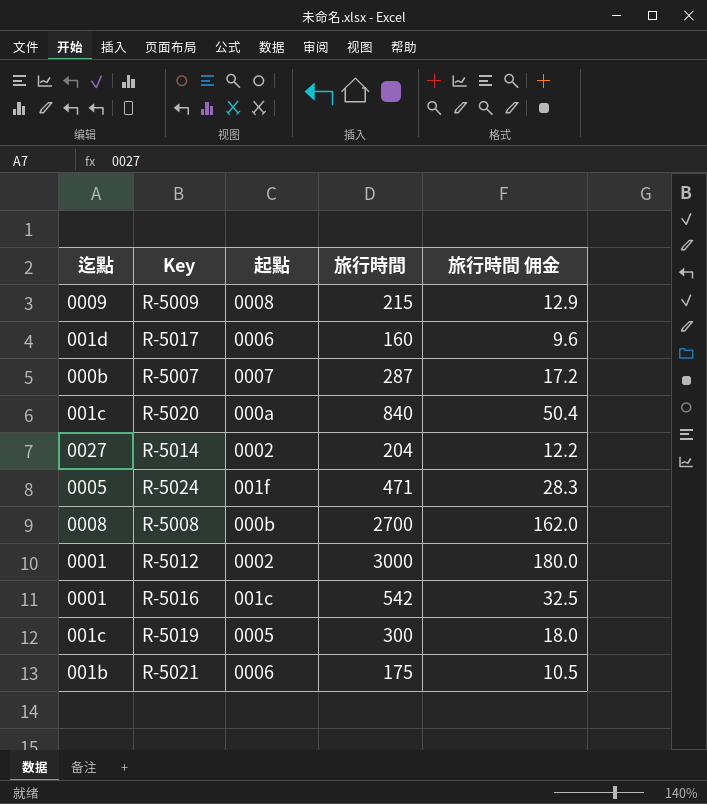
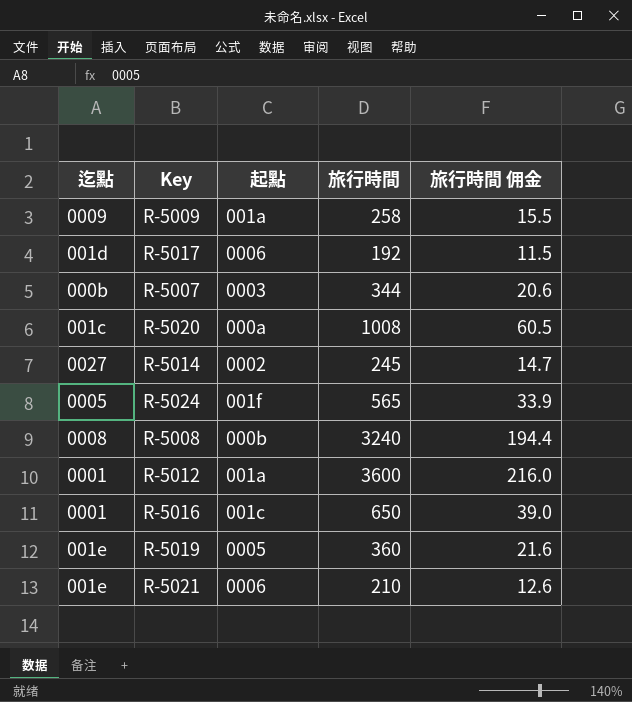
R-5009 | 起點: 0008 -> 001a
R-5009 | 旅行時間: 215 -> 258
R-5009 | 旅行時間 佣金: 12.9 -> 15.5
R-5017 | 旅行時間: 160 -> 192
R-5017 | 旅行時間 佣金: 9.6 -> 11.5
R-5007 | 起點: 0007 -> 0003
R-5007 | 旅行時間: 287 -> 344
R-5007 | 旅行時間 佣金: 17.2 -> 20.6
R-5020 | 旅行時間: 840 -> 1008
R-5020 | 旅行時間 佣金: 50.4 -> 60.5
R-5014 | 旅行時間: 204 -> 245
R-5014 | 旅行時間 佣金: 12.2 -> 14.7
R-5024 | 旅行時間: 471 -> 565
R-5024 | 旅行時間 佣金: 28.3 -> 33.9
R-5008 | 旅行時間: 2700 -> 3240
R-5008 | 旅行時間 佣金: 162.0 -> 194.4
R-5012 | 起點: 0002 -> 001a
R-5012 | 旅行時間: 3000 -> 3600
R-5012 | 旅行時間 佣金: 180.0 -> 216.0
R-5016 | 旅行時間: 542 -> 650
R-5016 | 旅行時間 佣金: 32.5 -> 39.0
R-5019 | 迄點: 001c -> 001e
R-5019 | 旅行時間: 300 -> 360
R-5019 | 旅行時間 佣金: 18.0 -> 21.6
R-5021 | 迄點: 001b -> 001e
R-5021 | 旅行時間: 175 -> 210
R-5021 | 旅行時間 佣金: 10.5 -> 12.6

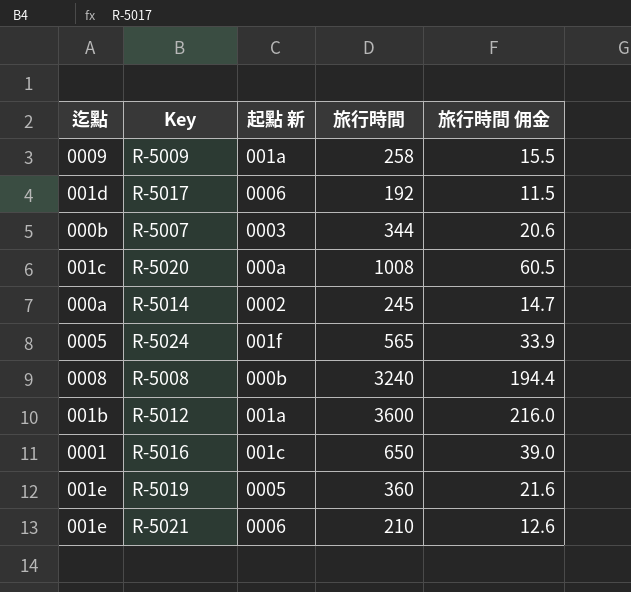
column name: 起點 -> 起點 新
R-5014 | 迄點: 0027 -> 000a
R-5012 | 迄點: 0001 -> 001b

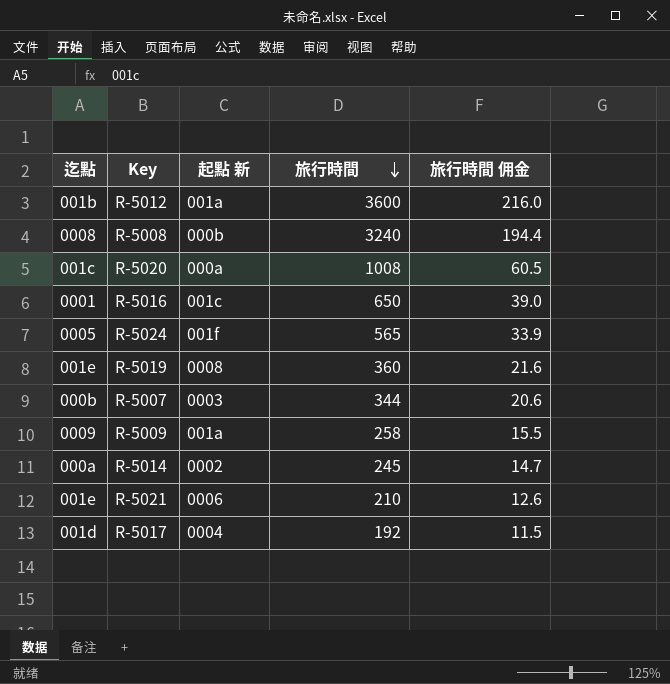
row order: none -> 旅行時間 descending
R-5019 | 起點 新: 0005 -> 0008
R-5017 | 起點 新: 0006 -> 0004

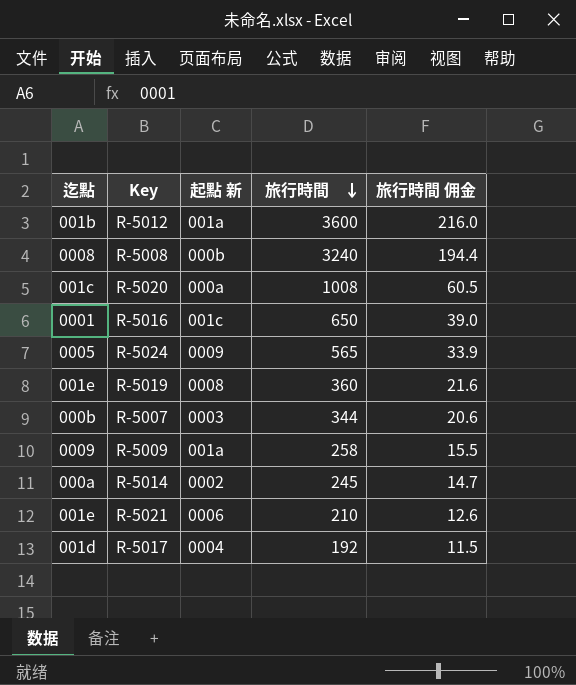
R-5024 | 起點 新: 001f -> 0009

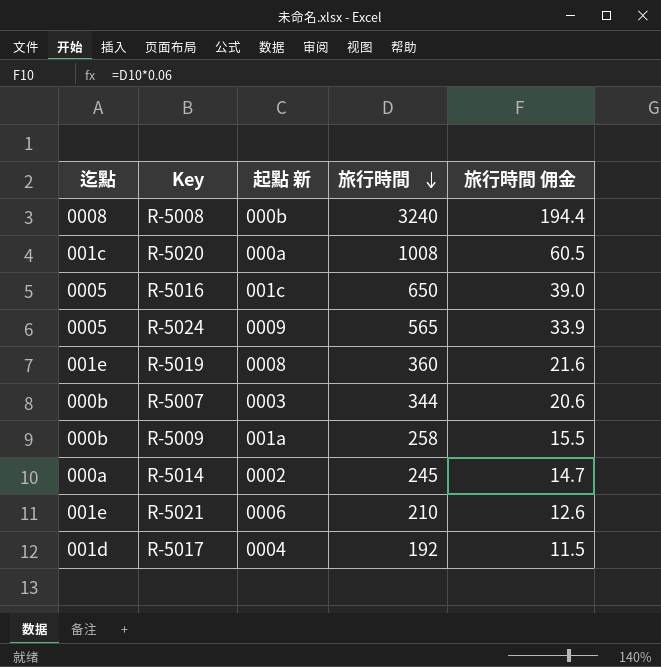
row R-5012: 001b | 001a | 3600 | 216.0 -> none
R-5016 | 迄點: 0001 -> 0005
R-5009 | 迄點: 0009 -> 000b

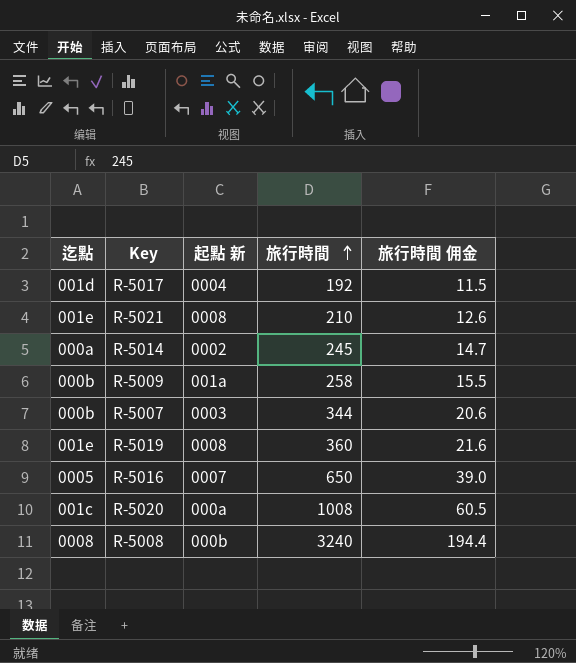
row order: 旅行時間 descending -> 旅行時間 ascending
row R-5024: 0005 | 0009 | 565 | 33.9 -> none
R-5021 | 起點 新: 0006 -> 0008
R-5016 | 起點 新: 001c -> 0007

